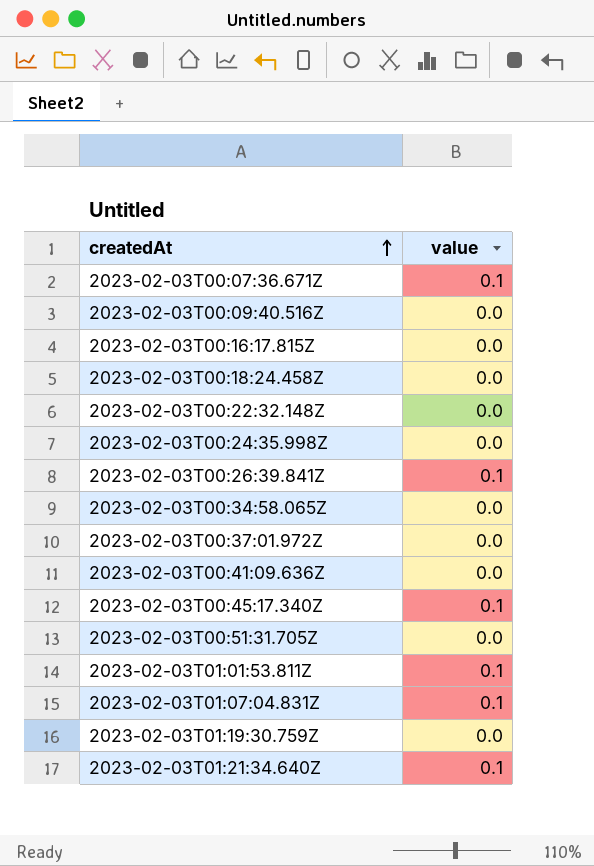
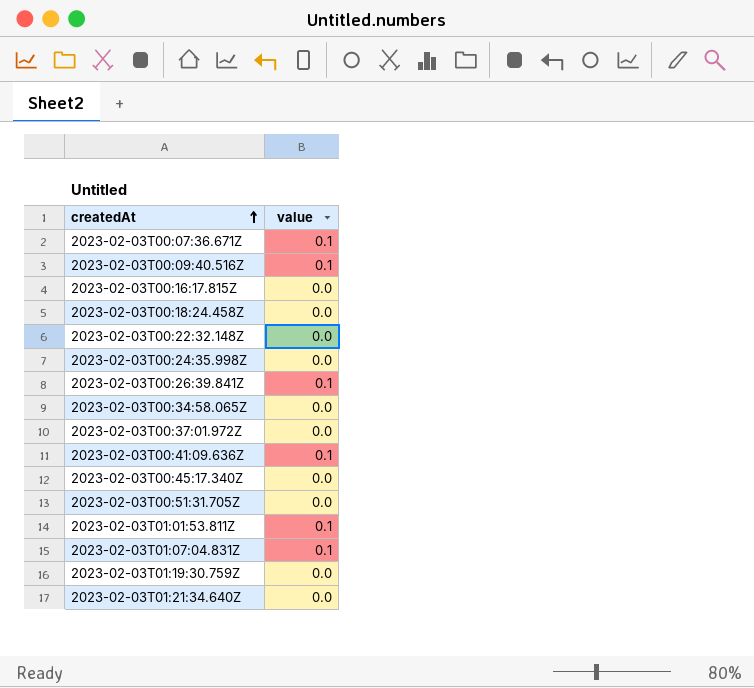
2023-02-03T00:09:40.516Z | value: 0.0 -> 0.1
2023-02-03T00:41:09.636Z | value: 0.0 -> 0.1
2023-02-03T00:45:17.340Z | value: 0.1 -> 0.0
2023-02-03T01:21:34.640Z | value: 0.1 -> 0.0

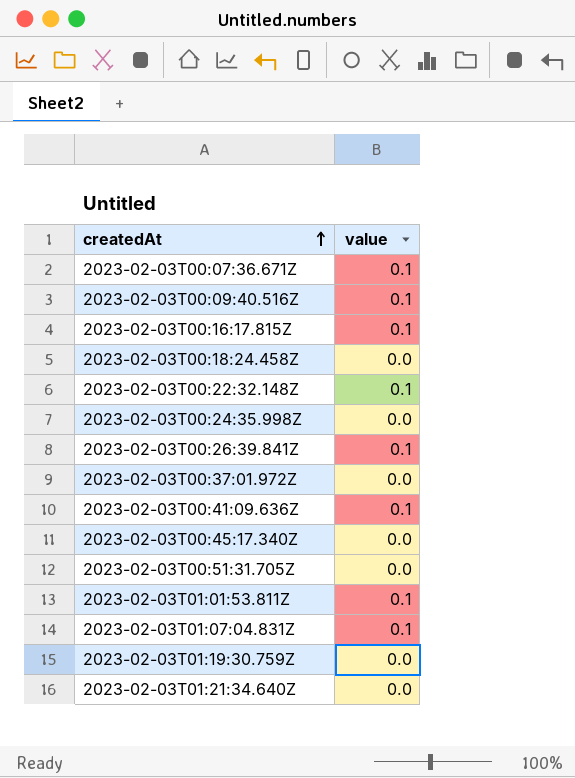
row 2023-02-03T00:34:58.065Z: 0.0 -> none
2023-02-03T00:16:17.815Z | value: 0.0 -> 0.1
2023-02-03T00:22:32.148Z | value: 0.0 -> 0.1

